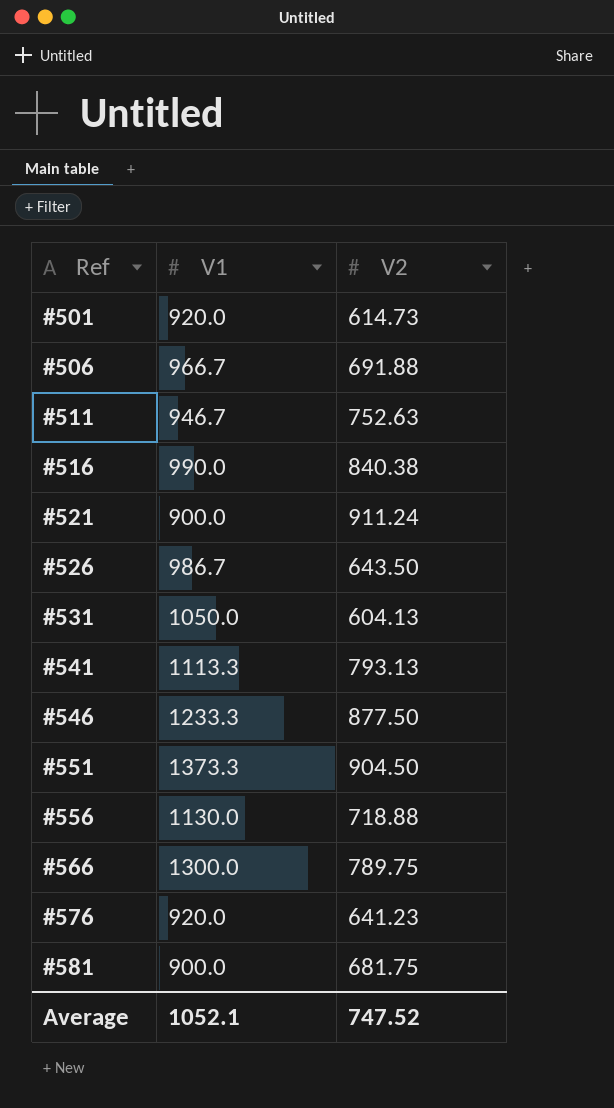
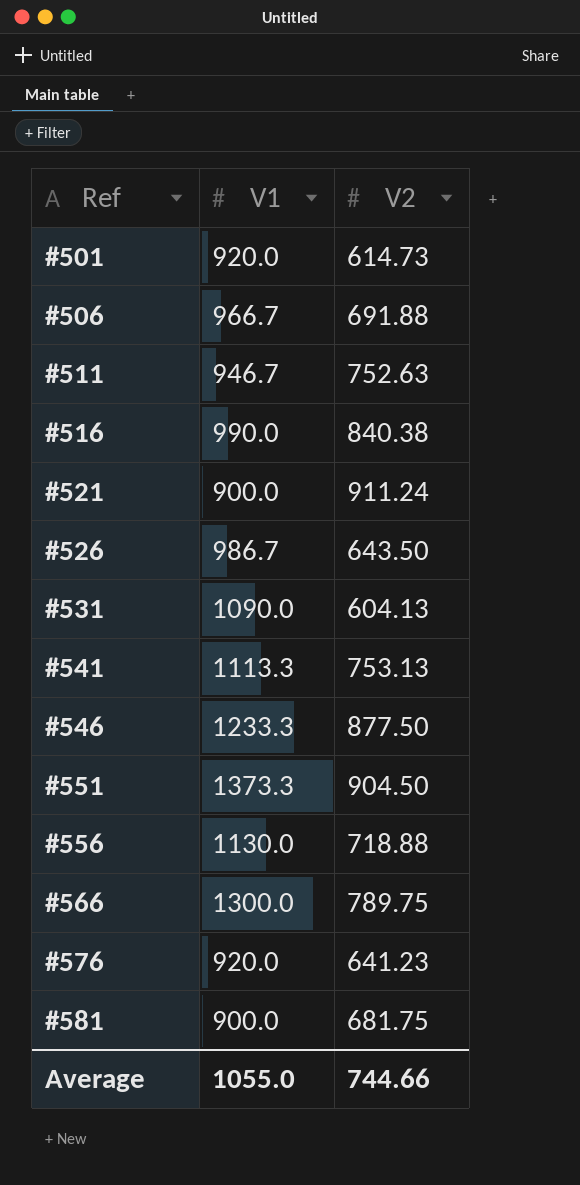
#531 | V1: 1050.0 -> 1090.0
#541 | V2: 793.13 -> 753.13
Average | V1: 1052.1 -> 1055.0
Average | V2: 747.52 -> 744.66

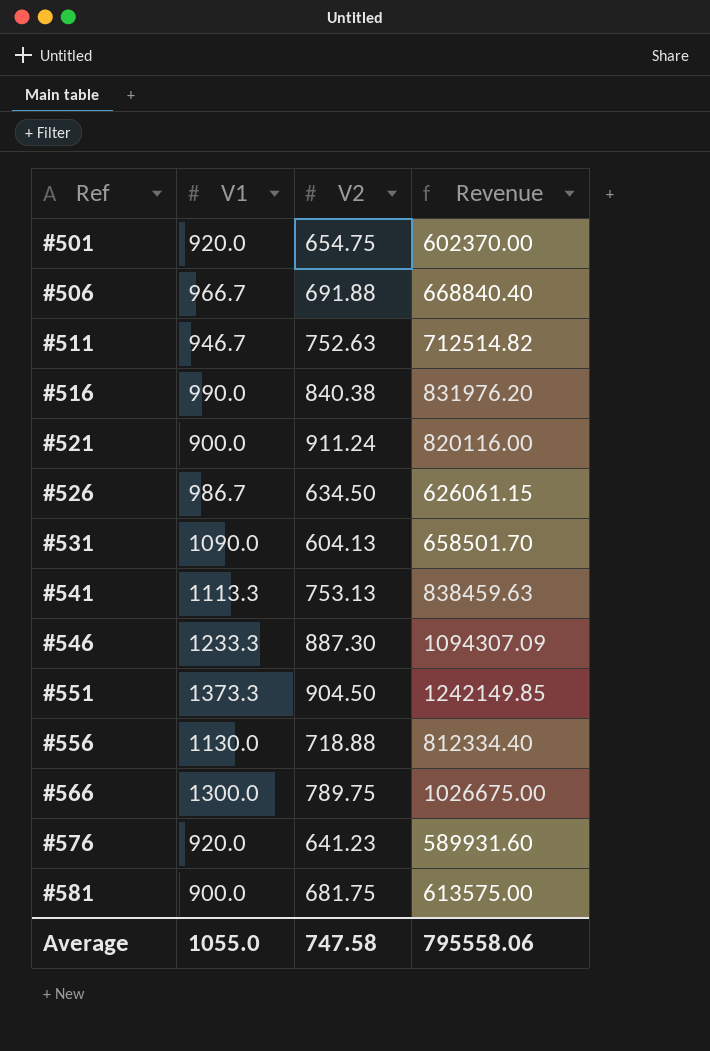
column Revenue | formula: none -> [V1] * [V2]
#501 | V2: 614.73 -> 654.75
#526 | V2: 643.50 -> 634.50
#546 | V2: 877.50 -> 887.30
Average | V2: 744.66 -> 747.58

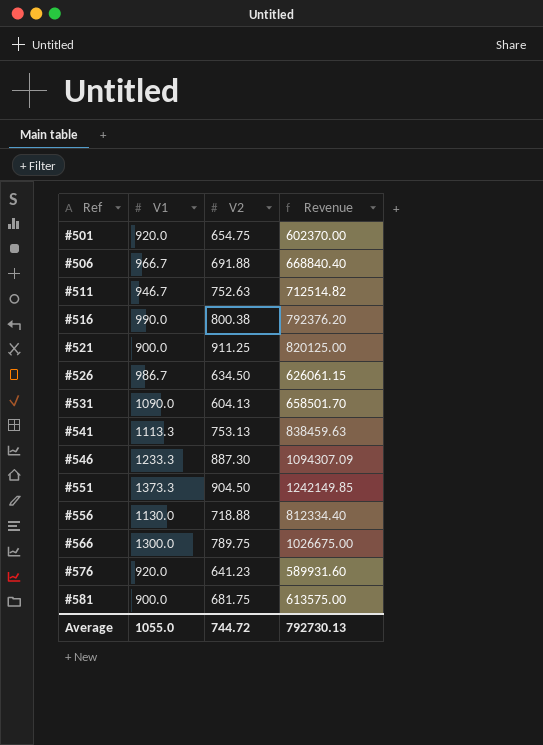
#516 | V2: 840.38 -> 800.38
#516 | Revenue: 831976.20 -> 792376.20
#521 | V2: 911.24 -> 911.25
#521 | Revenue: 820116.00 -> 820125.00
Average | V2: 747.58 -> 744.72
Average | Revenue: 795558.06 -> 792730.13

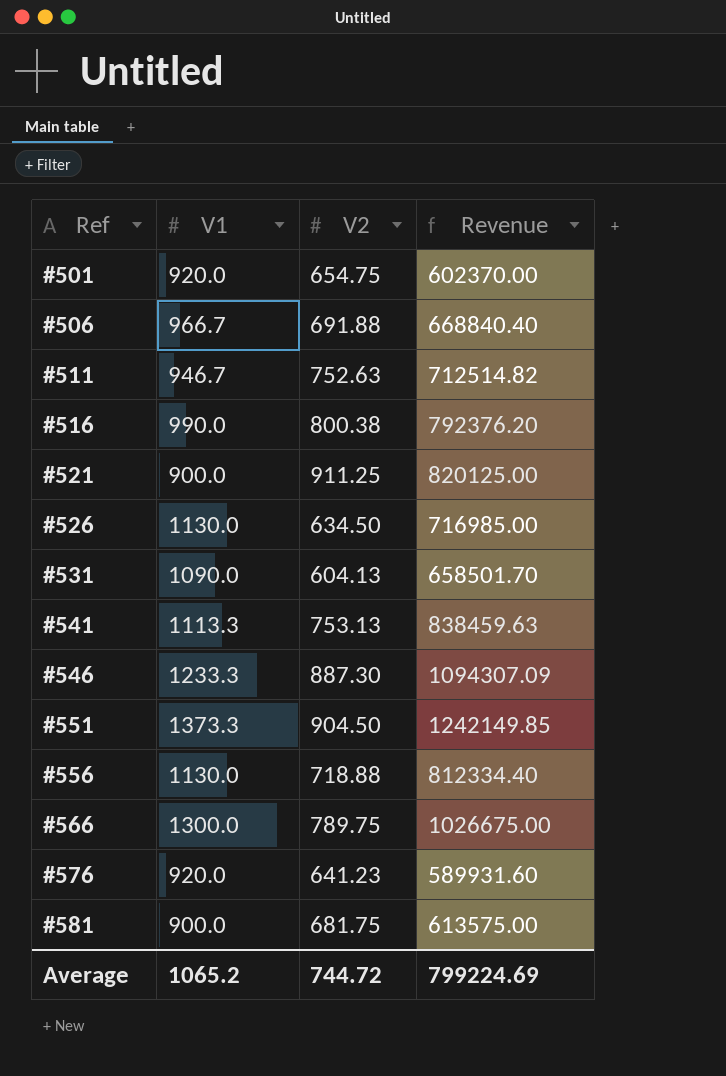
#526 | V1: 986.7 -> 1130.0
#526 | Revenue: 626061.15 -> 716985.00
Average | V1: 1055.0 -> 1065.2
Average | Revenue: 792730.13 -> 799224.69

